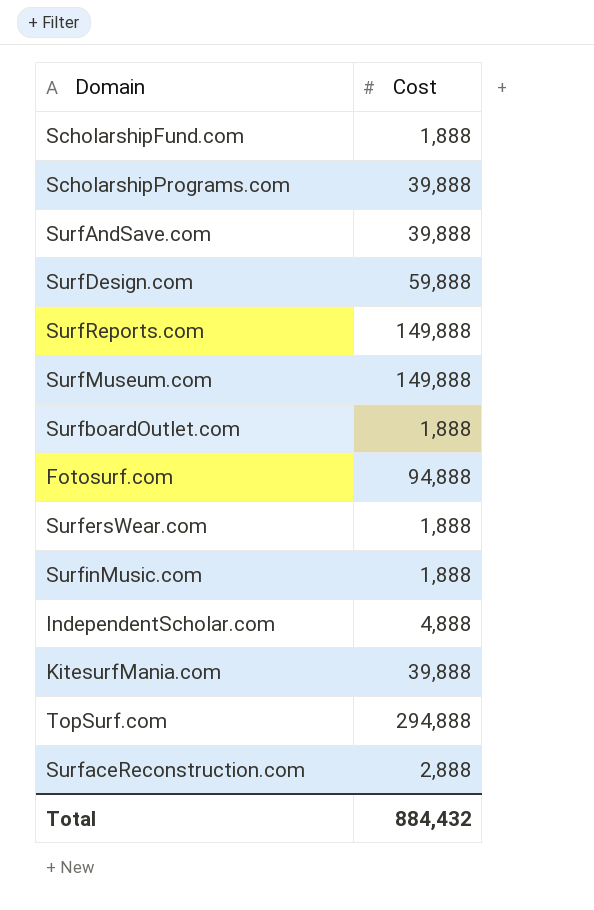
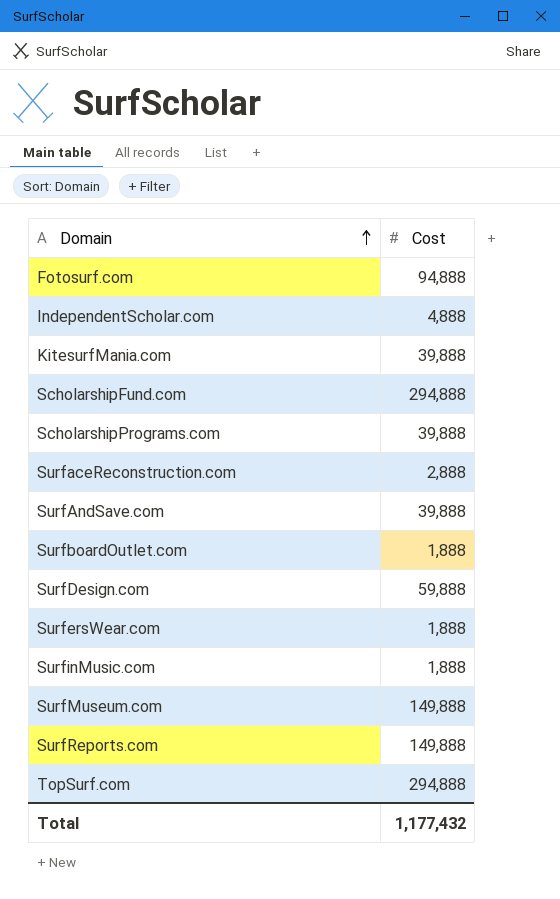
row order: none -> Domain ascending
ScholarshipFund.com | Cost: 1,888 -> 294,888
Total | Cost: 884,432 -> 1,177,432

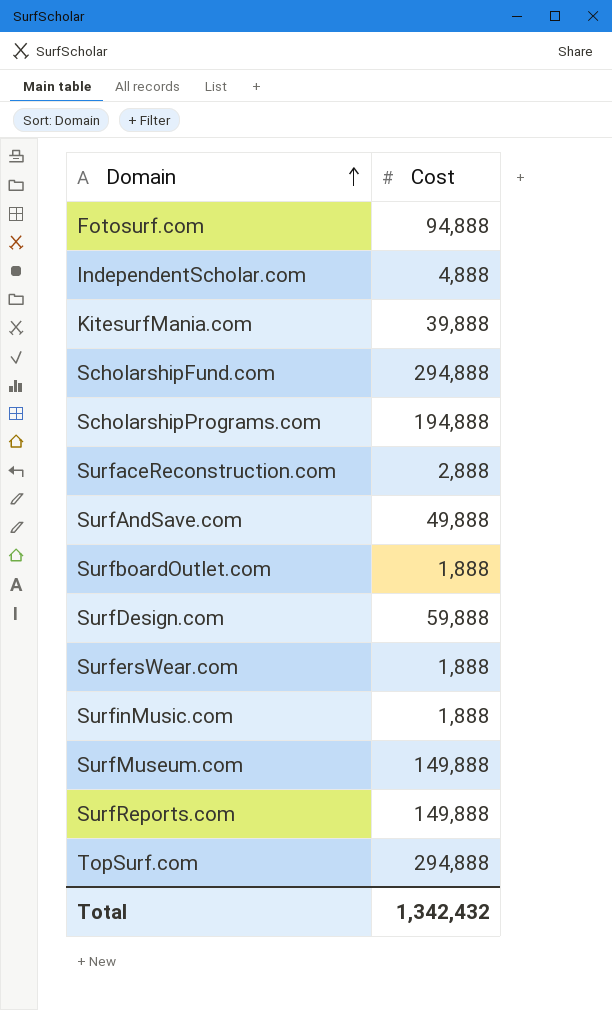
ScholarshipPrograms.com | Cost: 39,888 -> 194,888
SurfAndSave.com | Cost: 39,888 -> 49,888
Total | Cost: 1,177,432 -> 1,342,432

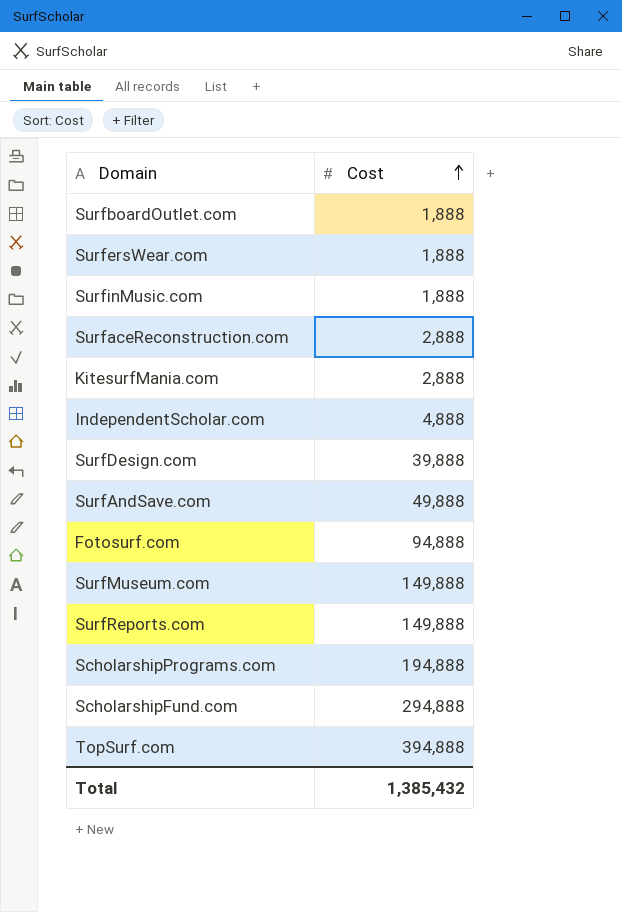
row order: Domain ascending -> Cost ascending
KitesurfMania.com | Cost: 39,888 -> 2,888
SurfDesign.com | Cost: 59,888 -> 39,888
TopSurf.com | Cost: 294,888 -> 394,888
Total | Cost: 1,342,432 -> 1,385,432

